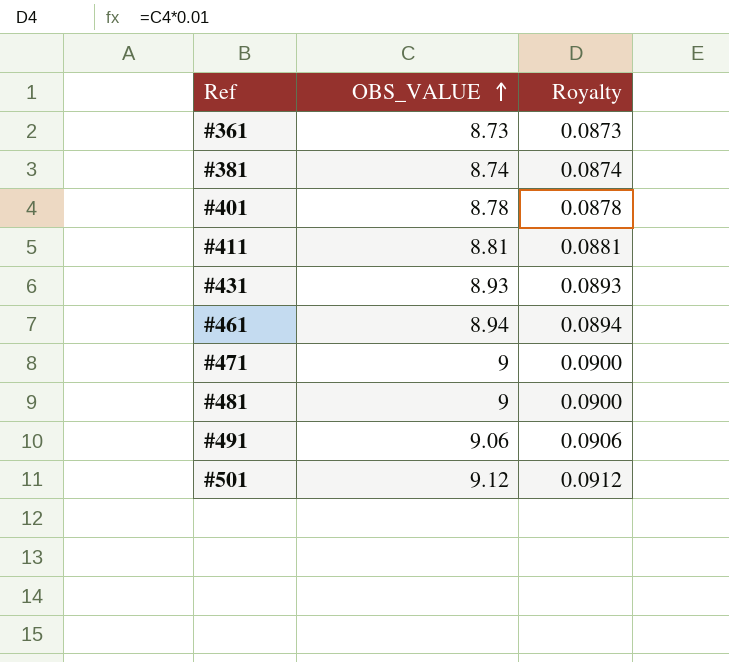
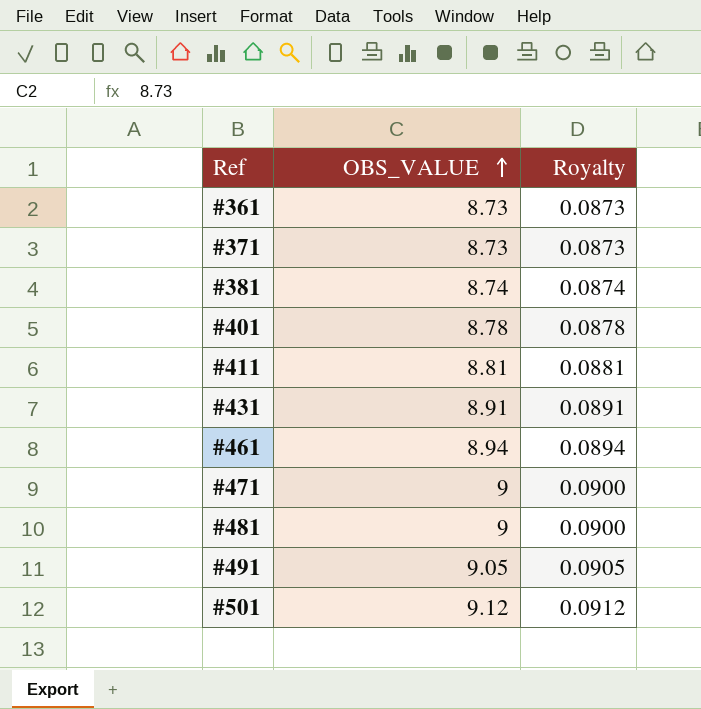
row #371: none -> 8.73 | 0.0873
#431 | OBS_VALUE: 8.93 -> 8.91
#431 | Royalty: 0.0893 -> 0.0891
#491 | OBS_VALUE: 9.06 -> 9.05
#491 | Royalty: 0.0906 -> 0.0905

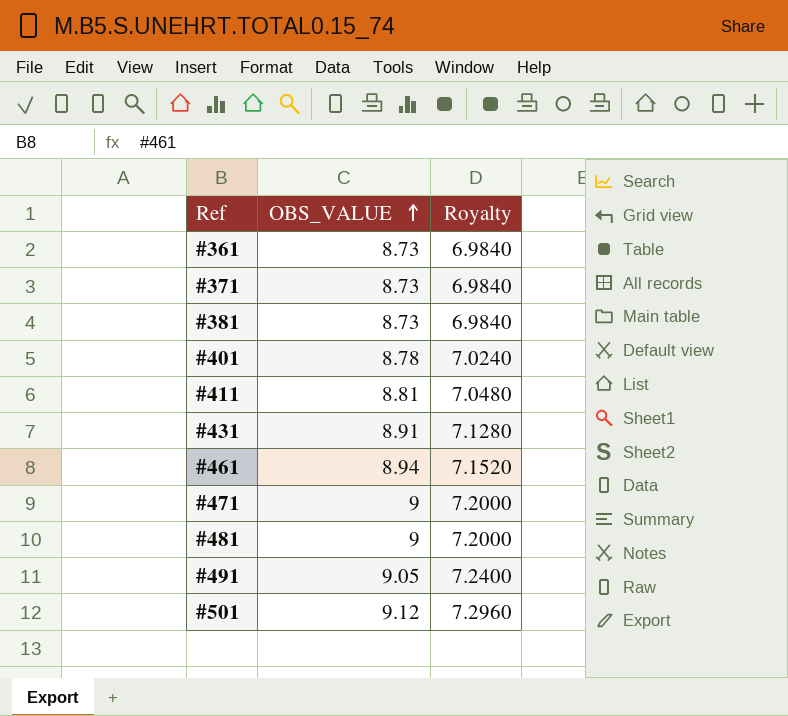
column Royalty | formula: [OBS_VALUE] * 0.01 -> [OBS_VALUE] * 0.8
#381 | OBS_VALUE: 8.74 -> 8.73

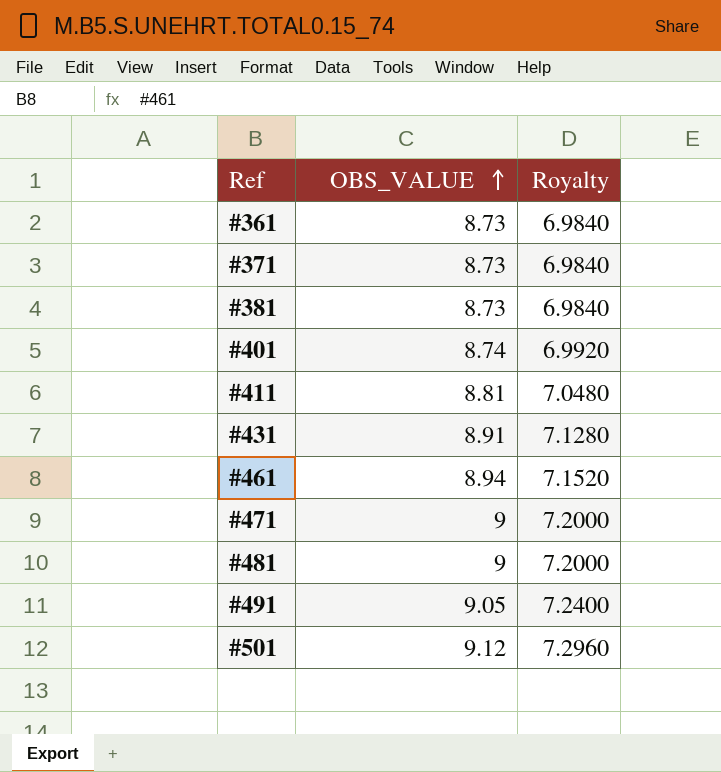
#401 | OBS_VALUE: 8.78 -> 8.74
#401 | Royalty: 7.0240 -> 6.9920

